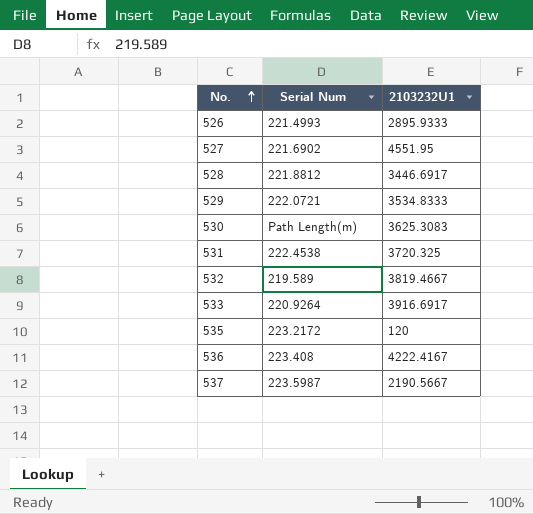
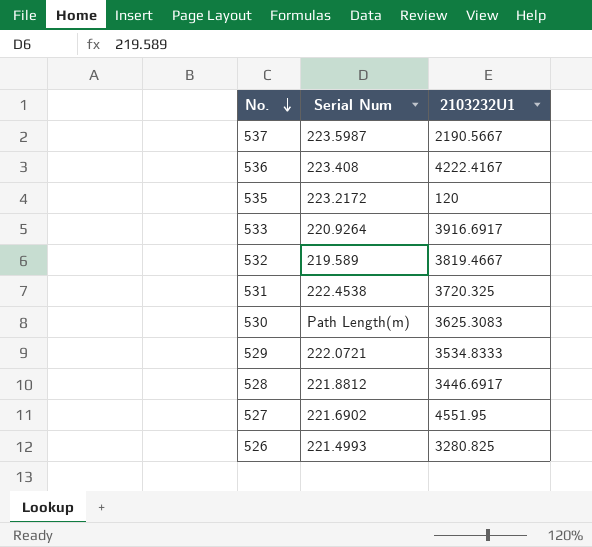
row order: No. ascending -> No. descending
526 | 2103232U1: 2895.9333 -> 3280.825

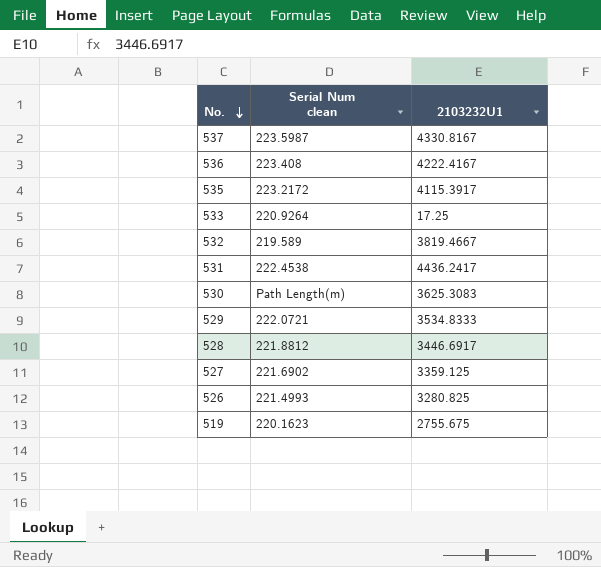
column name: Serial Num -> Serial Num clean
537 | 2103232U1: 2190.5667 -> 4330.8167
535 | 2103232U1: 120 -> 4115.3917
533 | 2103232U1: 3916.6917 -> 17.25
531 | 2103232U1: 3720.325 -> 4436.2417
527 | 2103232U1: 4551.95 -> 3359.125
row 519: none -> 220.1623 | 2755.675

